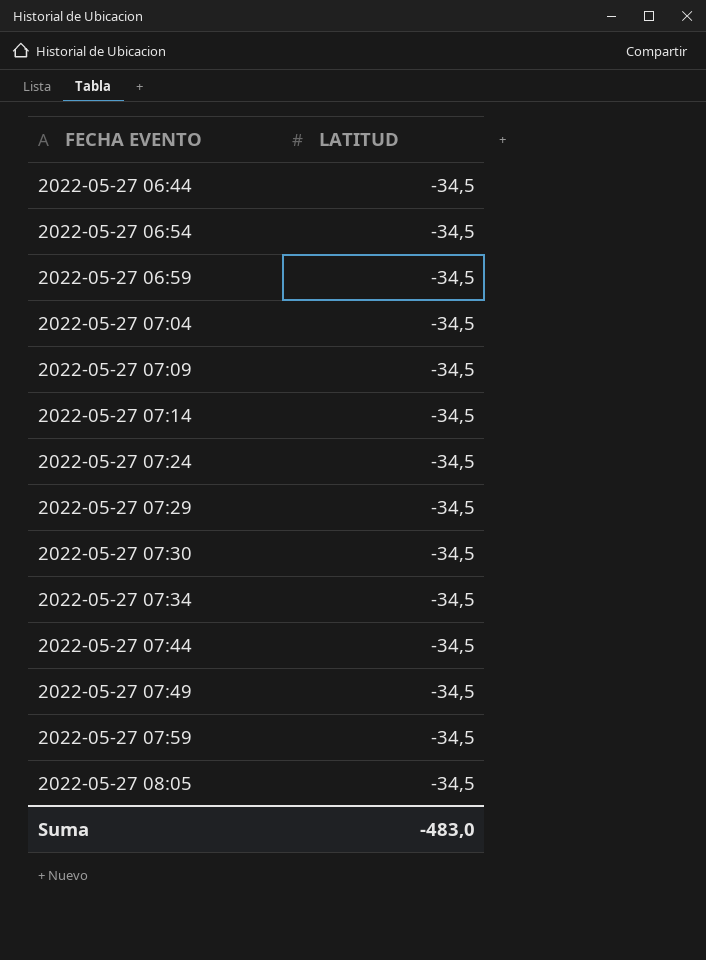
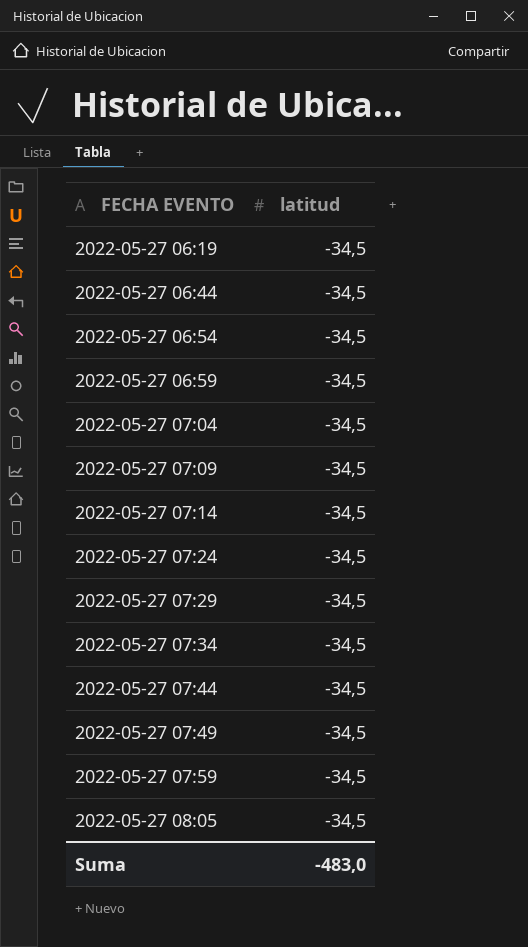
column name: LATITUD -> latitud
row 2022-05-27 07:30: -34,5 -> none
row 2022-05-27 06:19: none -> -34,5

